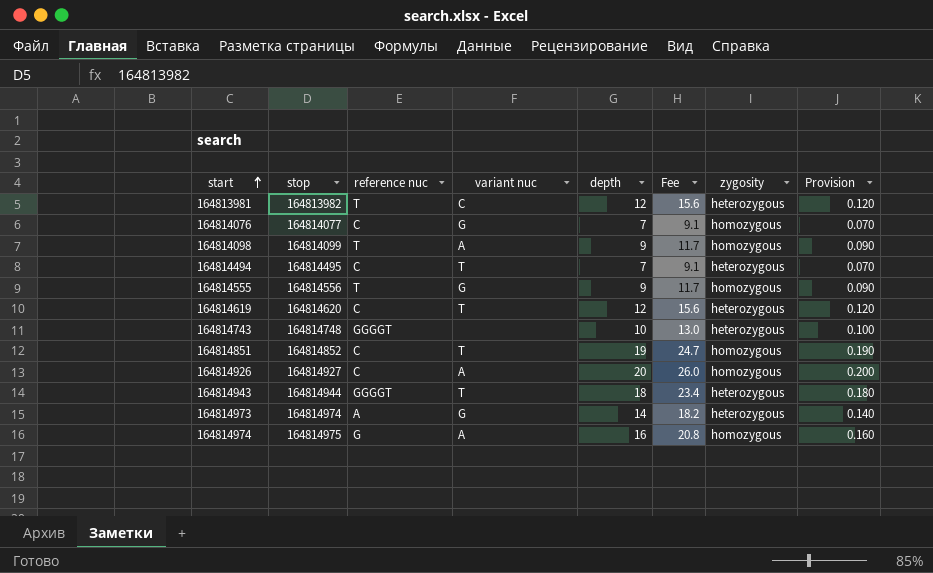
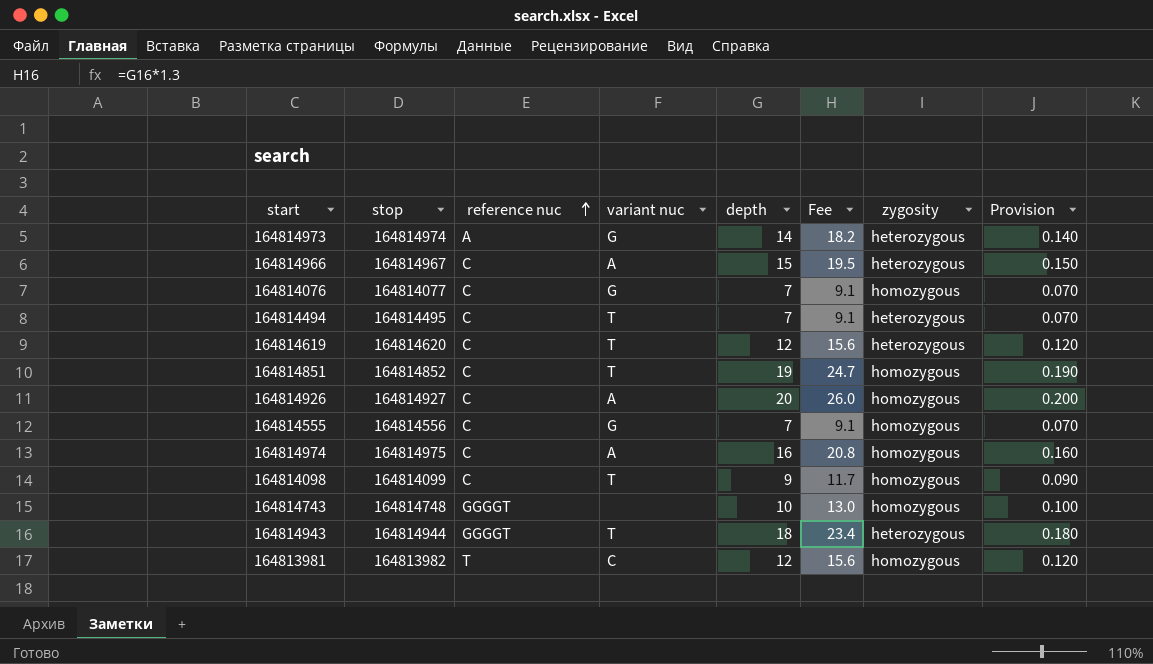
row order: start ascending -> reference nuc ascending
row 164814966: none -> 164814967 | C | A | 15 | 19.5 | heterozygous | 0.150
164814555 | reference nuc: T -> C
164814555 | depth: 9 -> 7
164814555 | Fee: 11.7 -> 9.1
164814555 | Provision: 0.090 -> 0.070
164814974 | reference nuc: G -> C
164814098 | reference nuc: T -> C
164814098 | variant nuc: A -> T
164814743 | zygosity: heterozygous -> homozygous
164813981 | zygosity: heterozygous -> homozygous

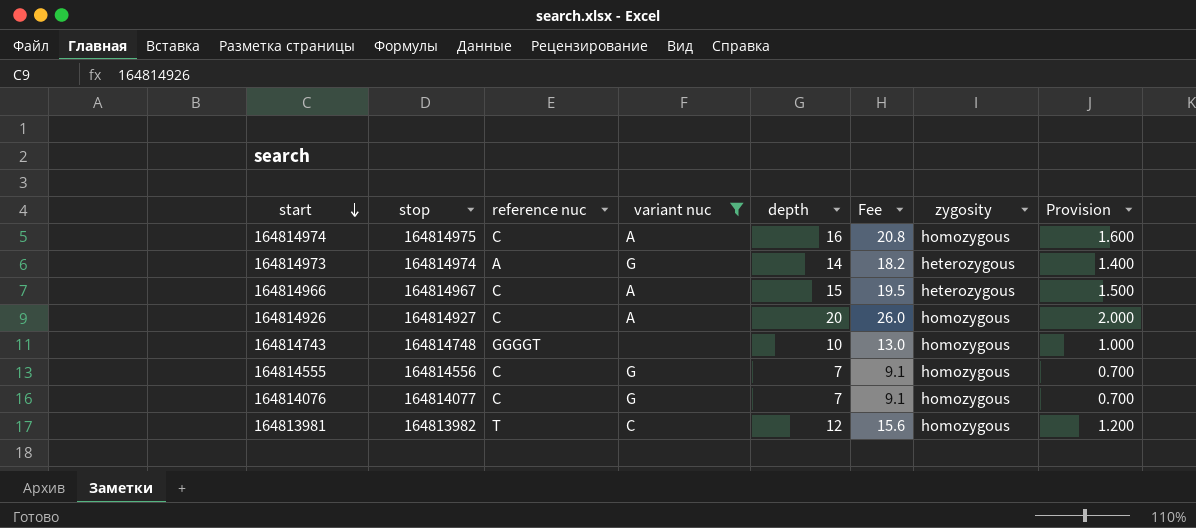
filter: none -> variant nuc != T
row order: reference nuc ascending -> start descending
column Provision | formula: [depth] * 0.01 -> [depth] * 0.1

